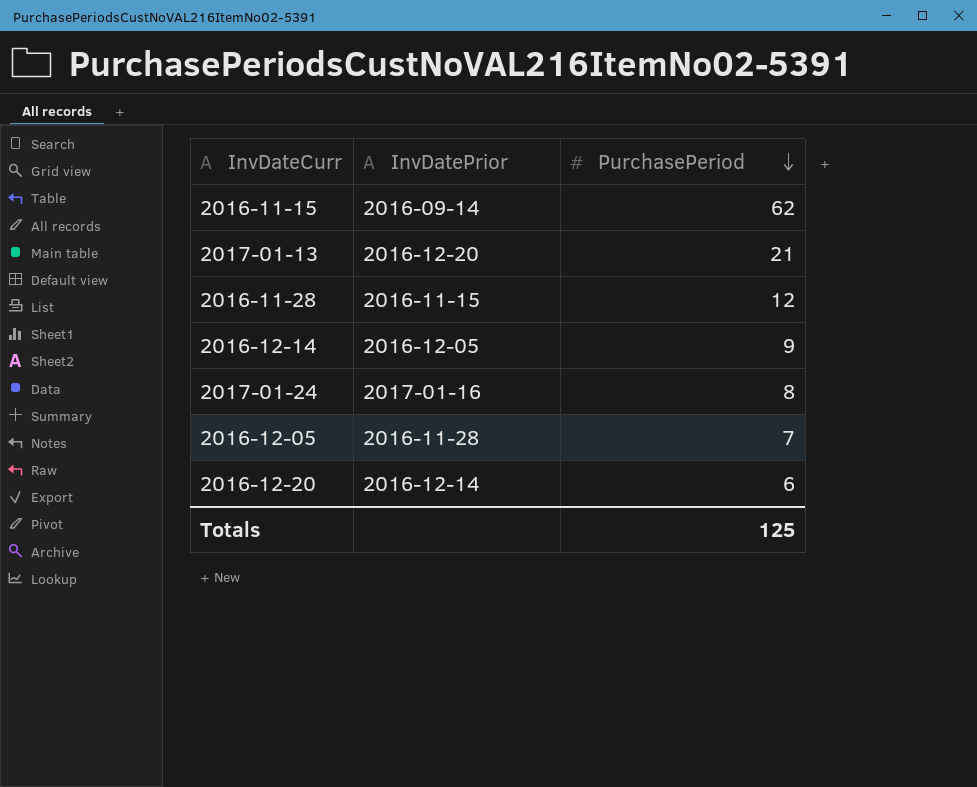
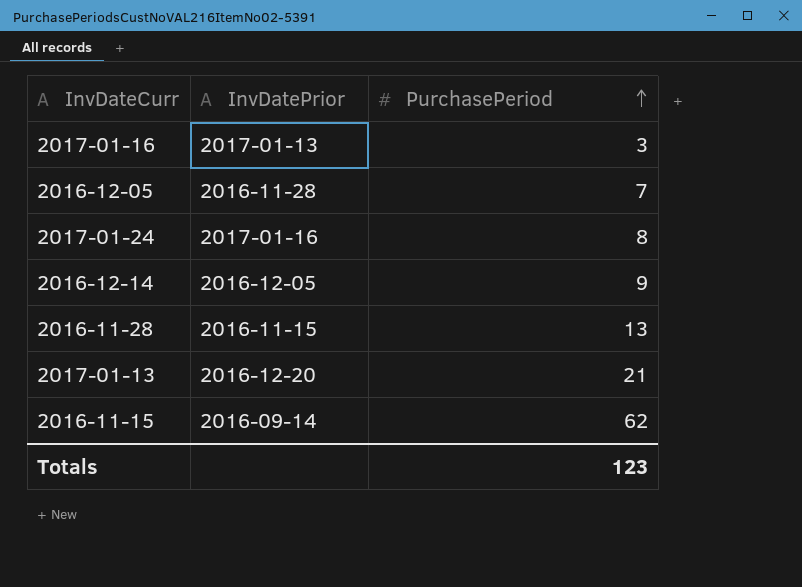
row order: PurchasePeriod descending -> PurchasePeriod ascending
row 2016-12-20: 2016-12-14 | 6 -> none
row 2017-01-16: none -> 2017-01-13 | 3
2016-11-28 | PurchasePeriod: 12 -> 13
Totals | PurchasePeriod: 125 -> 123

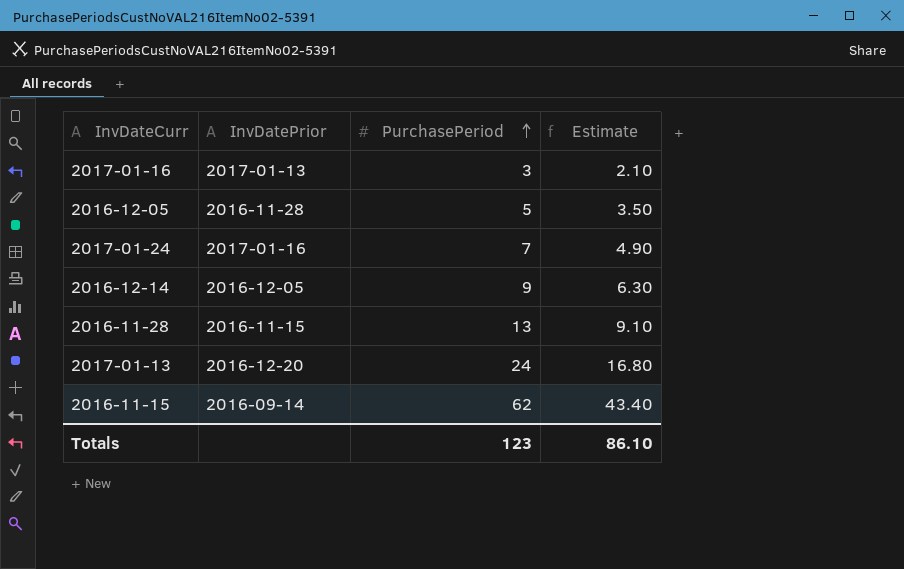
column Estimate | formula: none -> [PurchasePeriod] * 0.7
2016-12-05 | PurchasePeriod: 7 -> 5
2017-01-24 | PurchasePeriod: 8 -> 7
2017-01-13 | PurchasePeriod: 21 -> 24

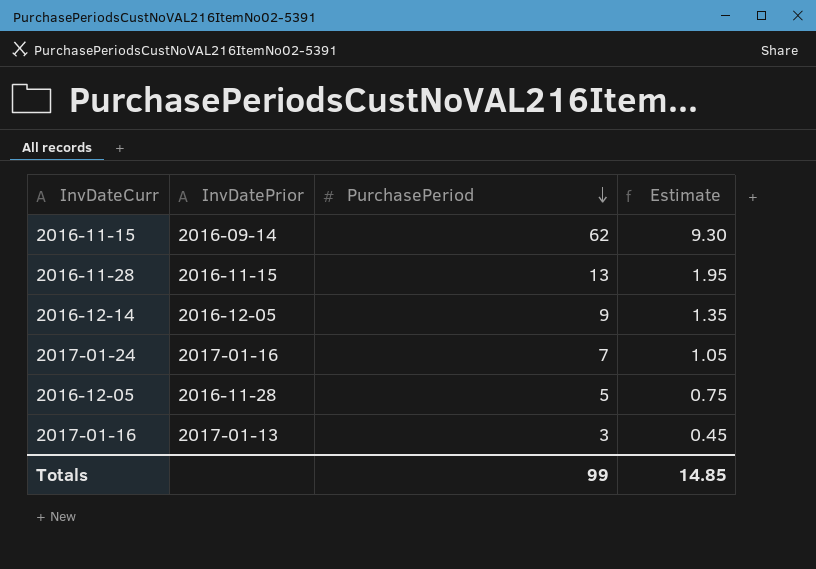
row order: PurchasePeriod ascending -> PurchasePeriod descending
column Estimate | formula: [PurchasePeriod] * 0.7 -> [PurchasePeriod] * 0.15
row 2017-01-13: 2016-12-20 | 24 | 16.80 -> none
Totals | PurchasePeriod: 123 -> 99
Totals | Estimate: 86.10 -> 14.85

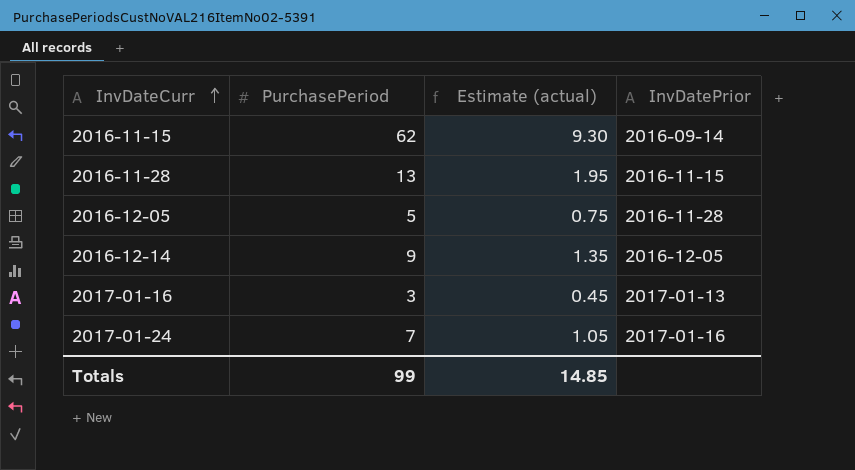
row order: PurchasePeriod descending -> InvDateCurr ascending
column name: Estimate -> Estimate (actual)
column InvDatePrior | position: 2 -> 4

